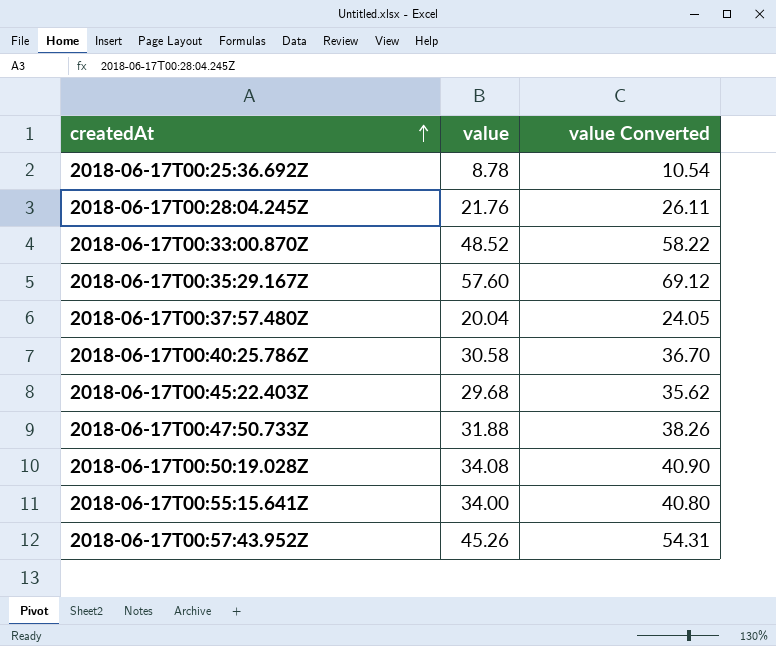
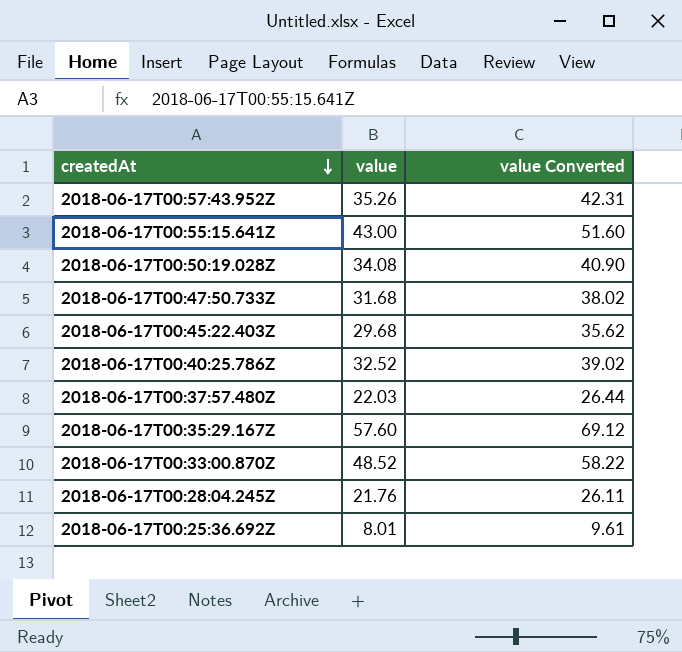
row order: createdAt ascending -> createdAt descending
2018-06-17T00:57:43.952Z | value: 45.26 -> 35.26
2018-06-17T00:57:43.952Z | value Converted: 54.31 -> 42.31
2018-06-17T00:55:15.641Z | value: 34.00 -> 43.00
2018-06-17T00:55:15.641Z | value Converted: 40.80 -> 51.60
2018-06-17T00:47:50.733Z | value: 31.88 -> 31.68
2018-06-17T00:47:50.733Z | value Converted: 38.26 -> 38.02
2018-06-17T00:40:25.786Z | value: 30.58 -> 32.52
2018-06-17T00:40:25.786Z | value Converted: 36.70 -> 39.02
2018-06-17T00:37:57.480Z | value: 20.04 -> 22.03
2018-06-17T00:37:57.480Z | value Converted: 24.05 -> 26.44
2018-06-17T00:25:36.692Z | value: 8.78 -> 8.01
2018-06-17T00:25:36.692Z | value Converted: 10.54 -> 9.61

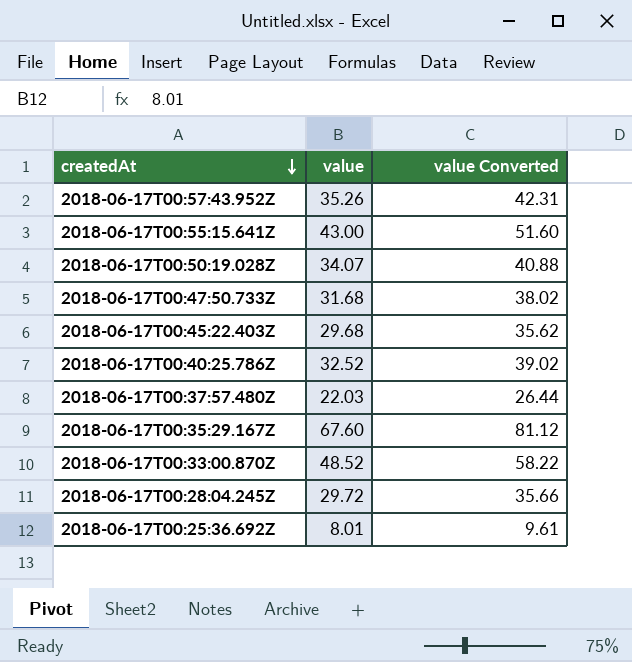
2018-06-17T00:50:19.028Z | value: 34.08 -> 34.07
2018-06-17T00:50:19.028Z | value Converted: 40.90 -> 40.88
2018-06-17T00:35:29.167Z | value: 57.60 -> 67.60
2018-06-17T00:35:29.167Z | value Converted: 69.12 -> 81.12
2018-06-17T00:28:04.245Z | value: 21.76 -> 29.72
2018-06-17T00:28:04.245Z | value Converted: 26.11 -> 35.66

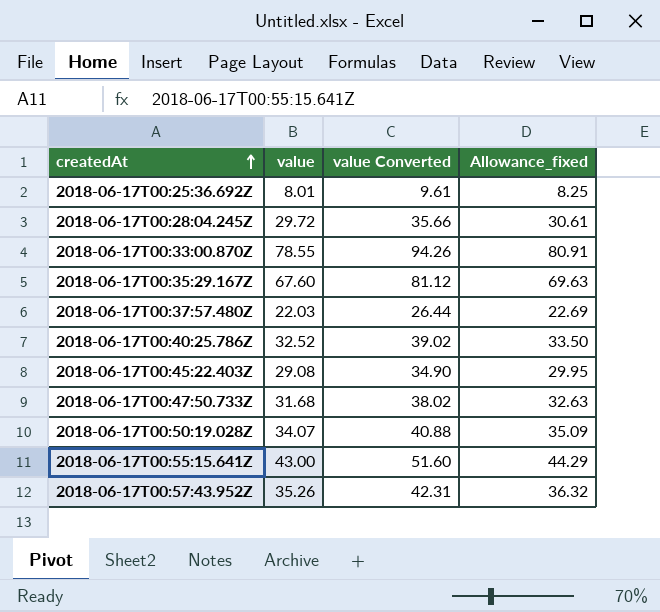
row order: createdAt descending -> createdAt ascending
column Allowance_fixed | formula: none -> [value] * 1.03
2018-06-17T00:33:00.870Z | value: 48.52 -> 78.55
2018-06-17T00:33:00.870Z | value Converted: 58.22 -> 94.26
2018-06-17T00:45:22.403Z | value: 29.68 -> 29.08
2018-06-17T00:45:22.403Z | value Converted: 35.62 -> 34.90

